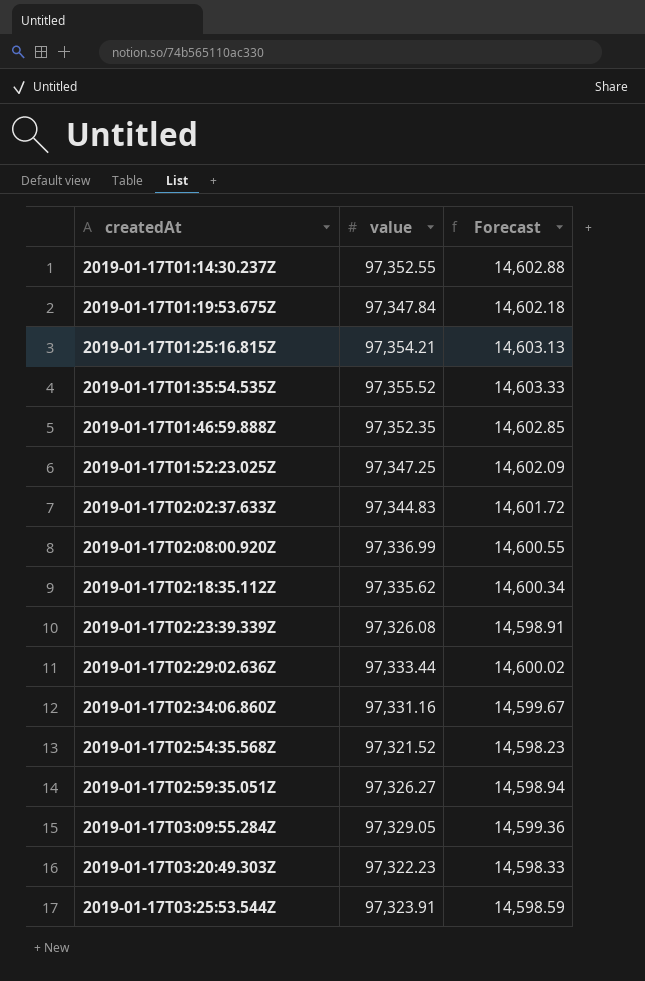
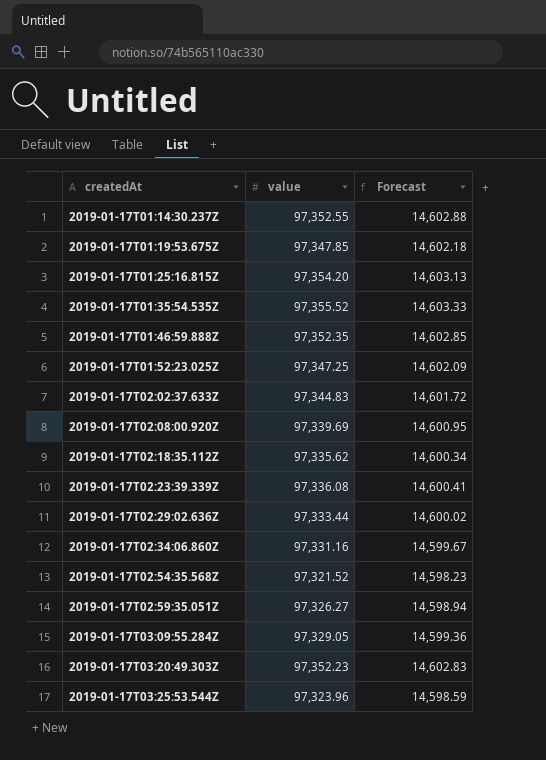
2019-01-17T01:19:53.675Z | value: 97,347.84 -> 97,347.85
2019-01-17T01:25:16.815Z | value: 97,354.21 -> 97,354.20
2019-01-17T02:08:00.920Z | value: 97,336.99 -> 97,339.69
2019-01-17T02:08:00.920Z | Forecast: 14,600.55 -> 14,600.95
2019-01-17T02:23:39.339Z | value: 97,326.08 -> 97,336.08
2019-01-17T02:23:39.339Z | Forecast: 14,598.91 -> 14,600.41
2019-01-17T03:20:49.303Z | value: 97,322.23 -> 97,352.23
2019-01-17T03:20:49.303Z | Forecast: 14,598.33 -> 14,602.83
2019-01-17T03:25:53.544Z | value: 97,323.91 -> 97,323.96

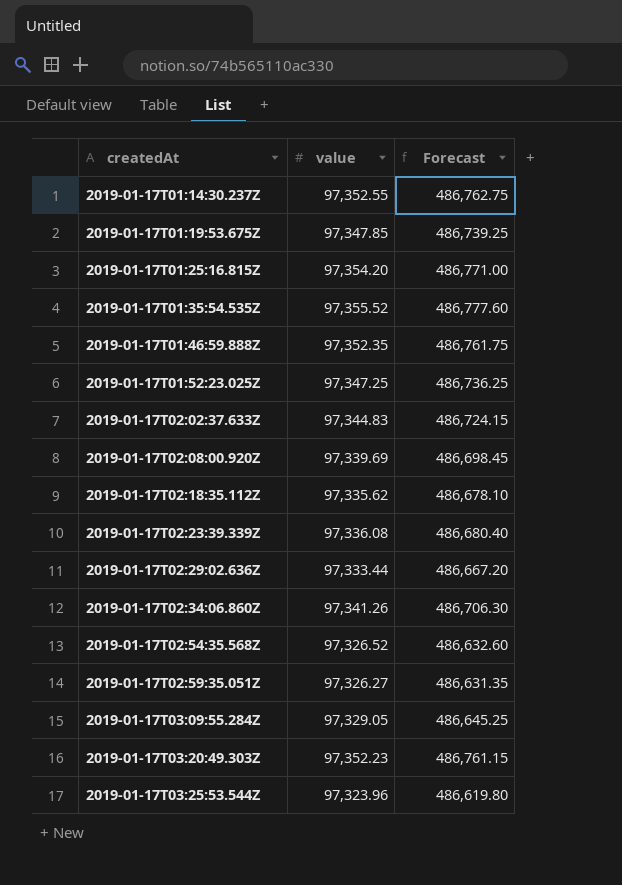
column Forecast | formula: [value] * 0.15 -> [value] * 5
2019-01-17T02:34:06.860Z | value: 97,331.16 -> 97,341.26
2019-01-17T02:54:35.568Z | value: 97,321.52 -> 97,326.52

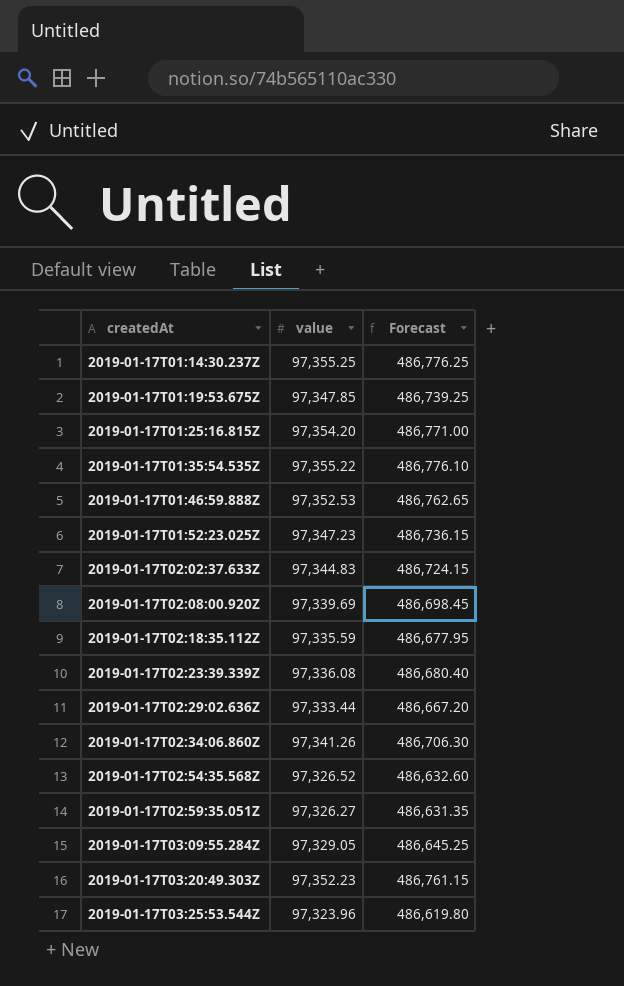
2019-01-17T01:14:30.237Z | value: 97,352.55 -> 97,355.25
2019-01-17T01:14:30.237Z | Forecast: 486,762.75 -> 486,776.25
2019-01-17T01:35:54.535Z | value: 97,355.52 -> 97,355.22
2019-01-17T01:35:54.535Z | Forecast: 486,777.60 -> 486,776.10
2019-01-17T01:46:59.888Z | value: 97,352.35 -> 97,352.53
2019-01-17T01:46:59.888Z | Forecast: 486,761.75 -> 486,762.65
2019-01-17T01:52:23.025Z | value: 97,347.25 -> 97,347.23
2019-01-17T01:52:23.025Z | Forecast: 486,736.25 -> 486,736.15
2019-01-17T02:18:35.112Z | value: 97,335.62 -> 97,335.59
2019-01-17T02:18:35.112Z | Forecast: 486,678.10 -> 486,677.95

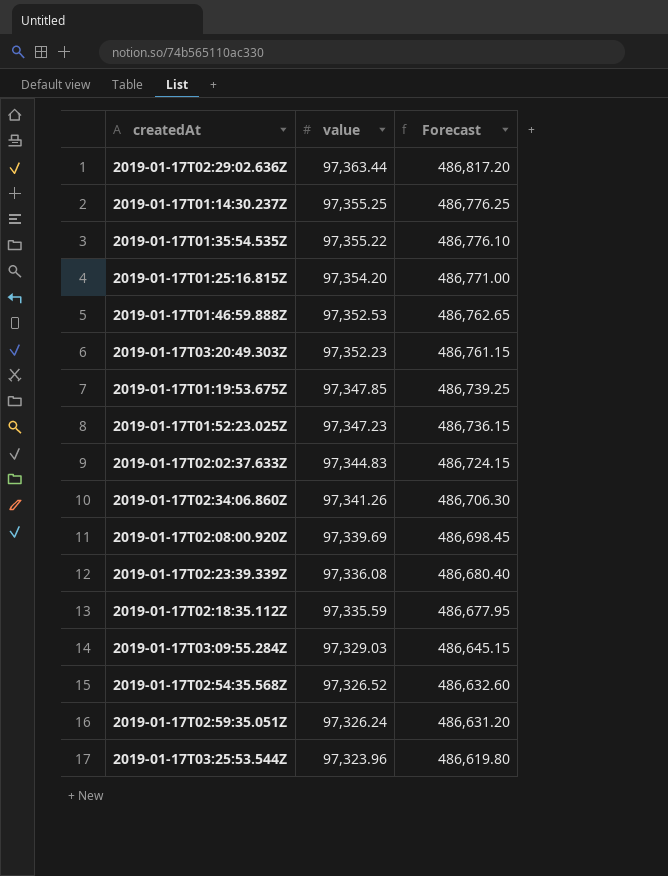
row order: createdAt ascending -> value descending
2019-01-17T02:29:02.636Z | value: 97,333.44 -> 97,363.44
2019-01-17T02:29:02.636Z | Forecast: 486,667.20 -> 486,817.20
2019-01-17T03:09:55.284Z | value: 97,329.05 -> 97,329.03
2019-01-17T03:09:55.284Z | Forecast: 486,645.25 -> 486,645.15
2019-01-17T02:59:35.051Z | value: 97,326.27 -> 97,326.24
2019-01-17T02:59:35.051Z | Forecast: 486,631.35 -> 486,631.20

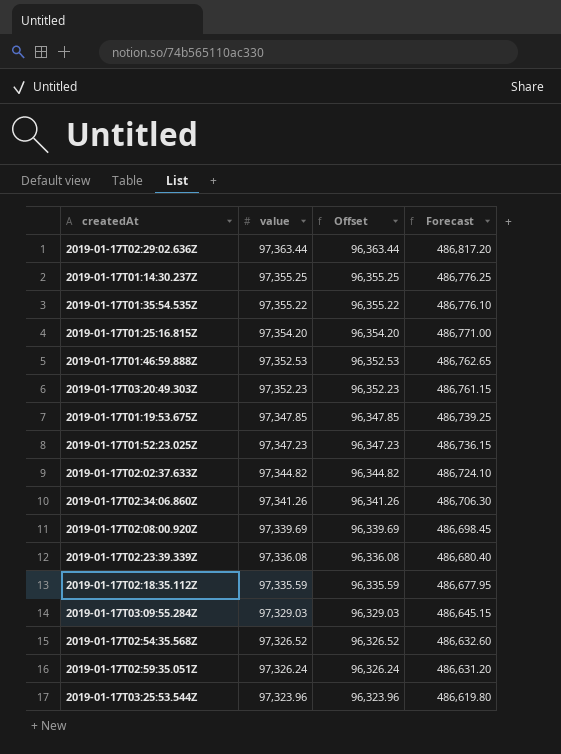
column Offset | formula: none -> [value] - 1000
2019-01-17T02:02:37.633Z | value: 97,344.83 -> 97,344.82
2019-01-17T02:02:37.633Z | Forecast: 486,724.15 -> 486,724.10

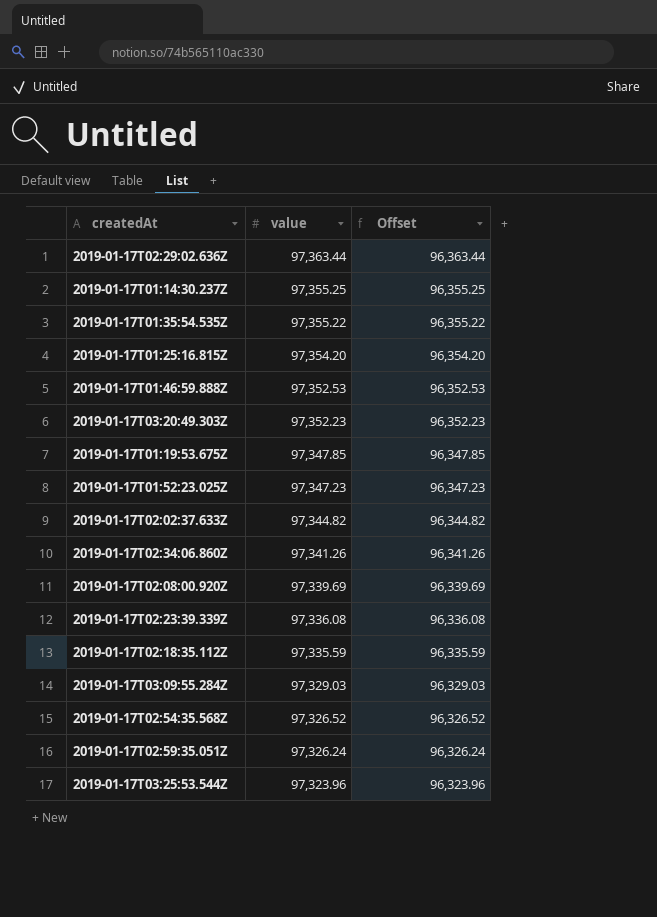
column Forecast | formula: [value] * 5 -> none

